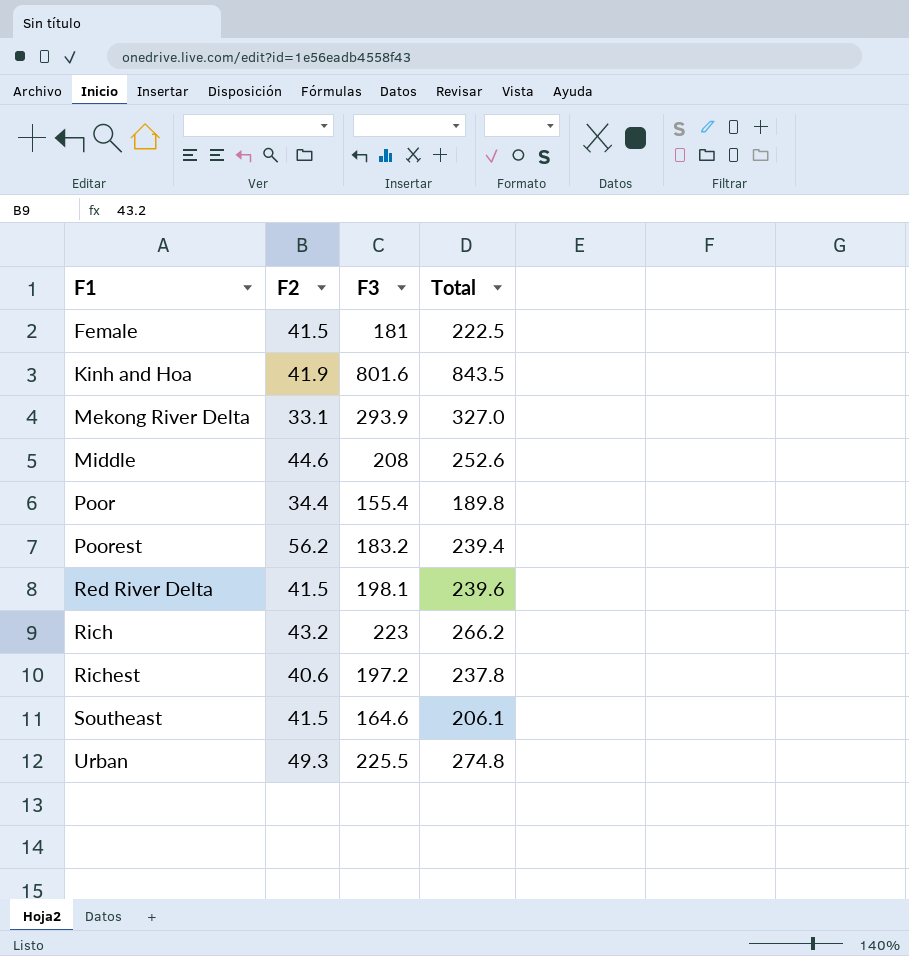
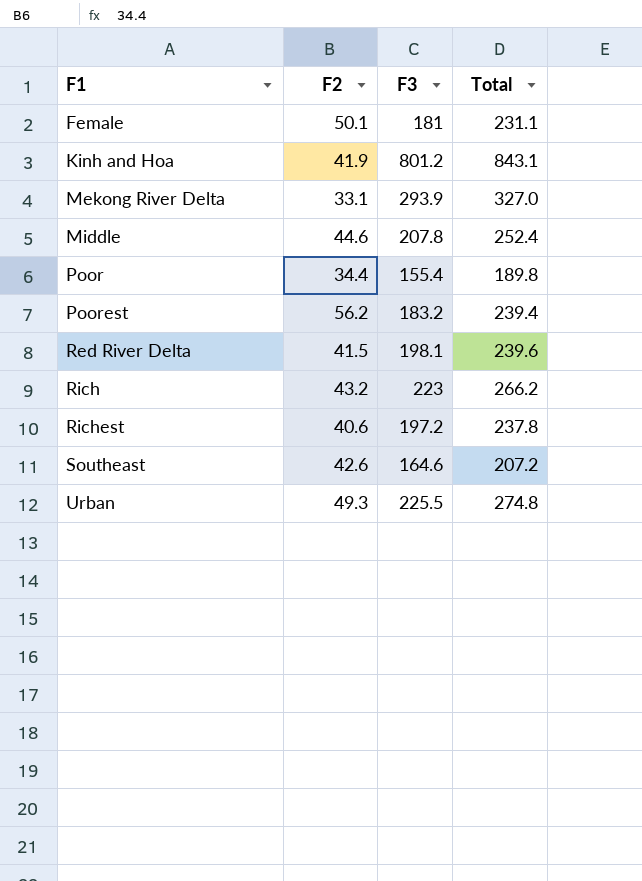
Female | F2: 41.5 -> 50.1
Female | Total: 222.5 -> 231.1
Kinh and Hoa | F3: 801.6 -> 801.2
Kinh and Hoa | Total: 843.5 -> 843.1
Middle | F3: 208 -> 207.8
Middle | Total: 252.6 -> 252.4
Southeast | F2: 41.5 -> 42.6
Southeast | Total: 206.1 -> 207.2

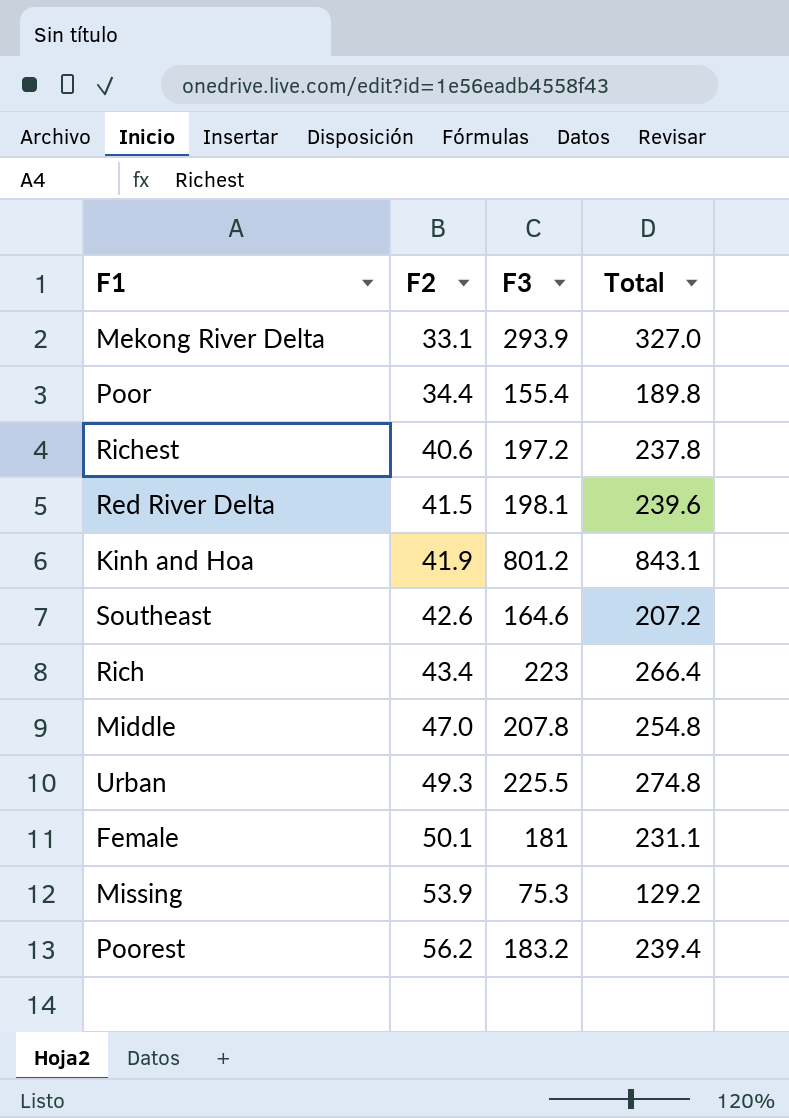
row order: F1 ascending -> F2 ascending
Rich | F2: 43.2 -> 43.4
Rich | Total: 266.2 -> 266.4
Middle | F2: 44.6 -> 47.0
Middle | Total: 252.4 -> 254.8
row Missing: none -> 53.9 | 75.3 | 129.2

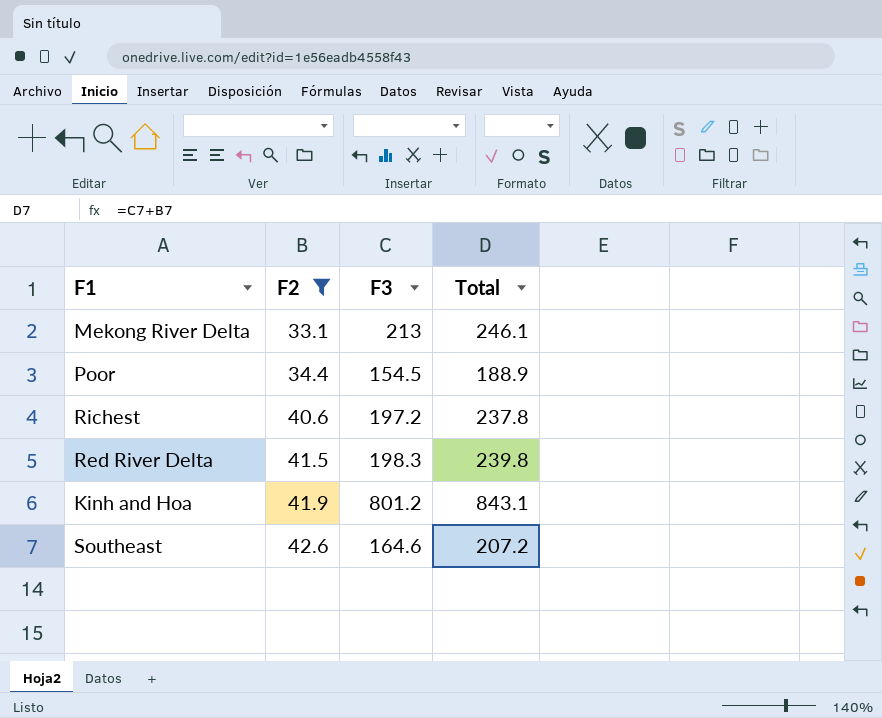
filter: none -> F2 <= 42.6
Mekong River Delta | F3: 293.9 -> 213
Mekong River Delta | Total: 327.0 -> 246.1
Poor | F3: 155.4 -> 154.5
Poor | Total: 189.8 -> 188.9
Red River Delta | F3: 198.1 -> 198.3
Red River Delta | Total: 239.6 -> 239.8

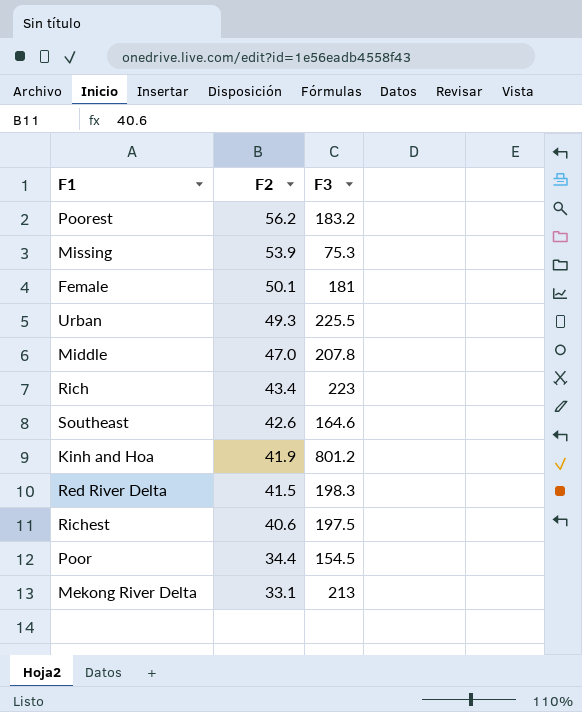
filter: F2 <= 42.6 -> none
row order: F2 ascending -> F2 descending
column Total | formula: [F2] + [F3] -> none
Richest | F3: 197.2 -> 197.5

